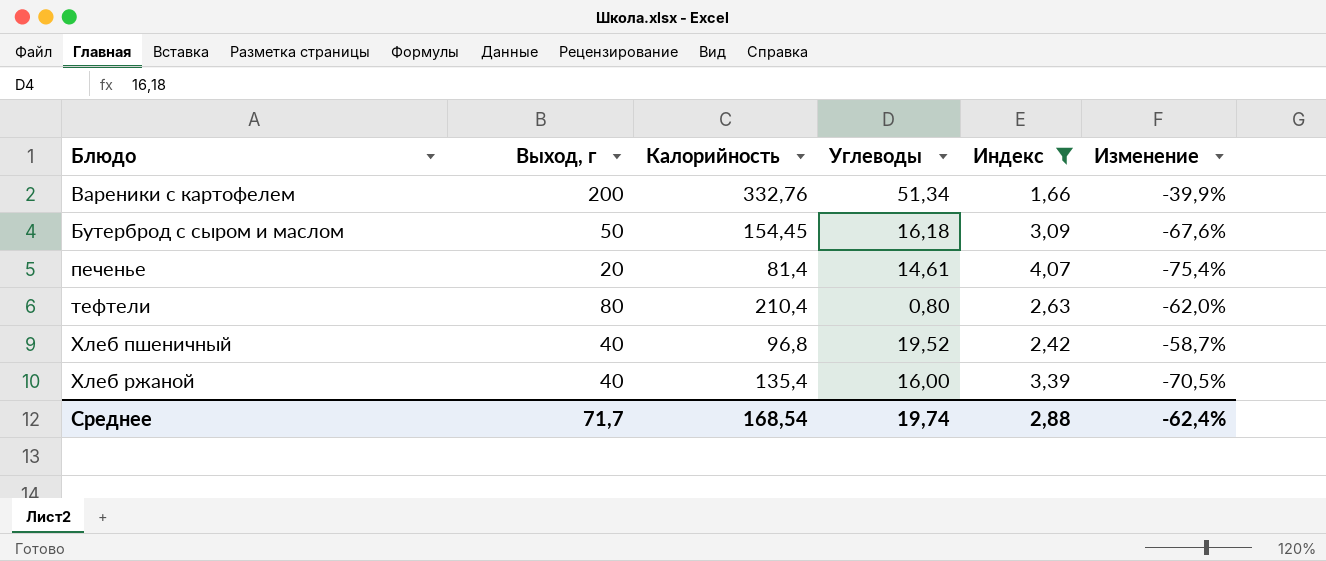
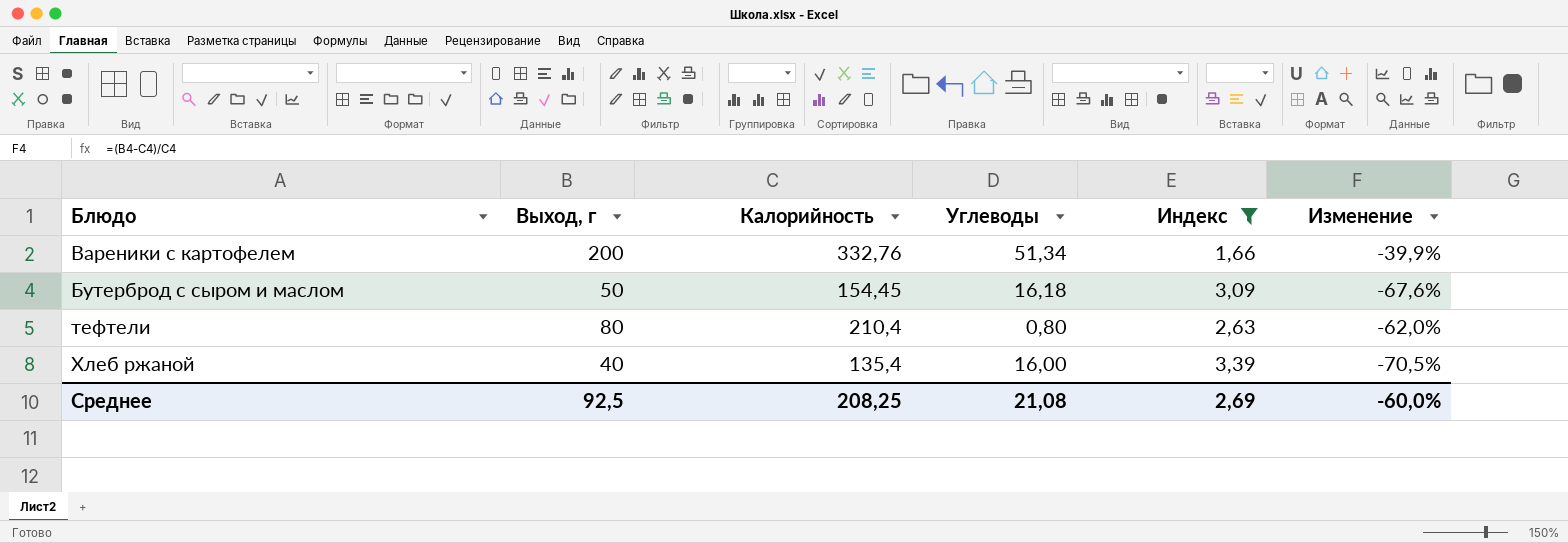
row печенье: 20 | 81,4 | 14,61 | 4,07 | -75,4% -> none
row Хлеб пшеничный: 40 | 96,8 | 19,52 | 2,42 | -58,7% -> none
Среднее | Выход, г: 71,7 -> 92,5
Среднее | Калорийность: 168,54 -> 208,25
Среднее | Углеводы: 19,74 -> 21,08
Среднее | Индекс: 2,88 -> 2,69
Среднее | Изменение: -62,4% -> -60,0%

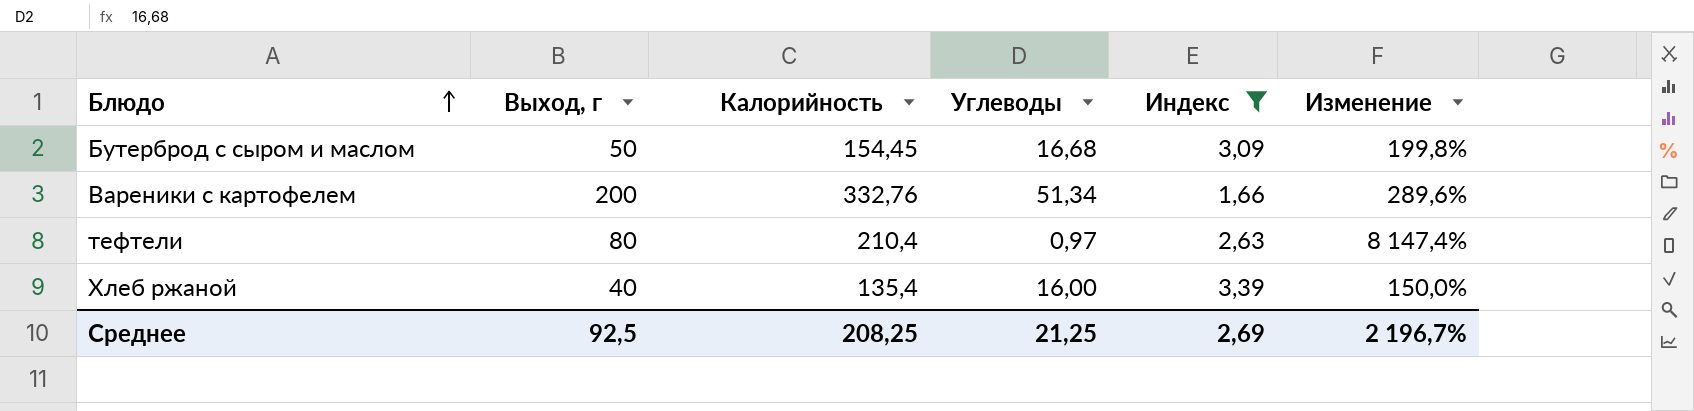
row order: none -> Блюдо ascending
column Изменение | formula: ([Выход, г] - [Калорийность]) / [Калорийность] -> ([Выход, г] - [Углеводы]) / [Углеводы]
Бутерброд с сыром и маслом | Углеводы: 16,18 -> 16,68
тефтели | Углеводы: 0,80 -> 0,97
Среднее | Углеводы: 21,08 -> 21,25
Среднее | Изменение: -60,0% -> 2 196,7%

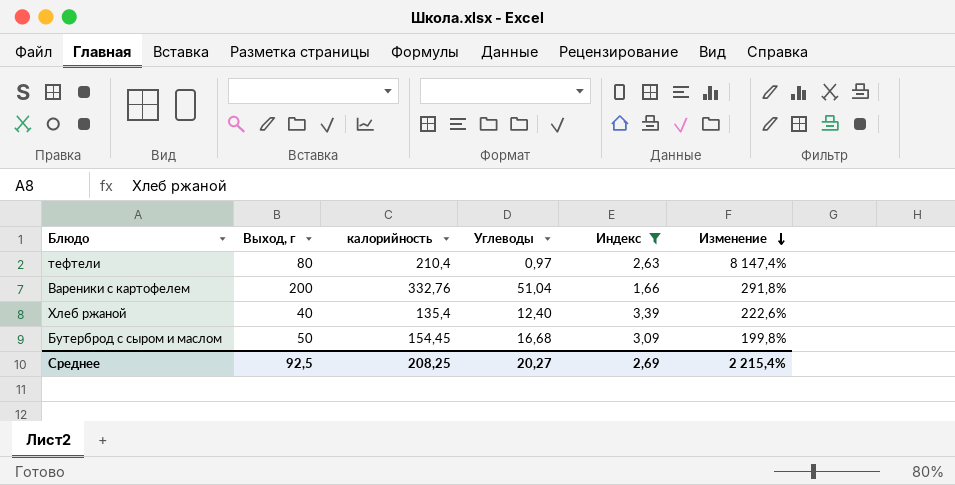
row order: Блюдо ascending -> Изменение descending
column name: Калорийность -> калорийность
Вареники с картофелем | Углеводы: 51,34 -> 51,04
Вареники с картофелем | Изменение: 289,6% -> 291,8%
Хлеб ржаной | Углеводы: 16,00 -> 12,40
Хлеб ржаной | Изменение: 150,0% -> 222,6%
Среднее | Углеводы: 21,25 -> 20,27
Среднее | Изменение: 2 196,7% -> 2 215,4%

